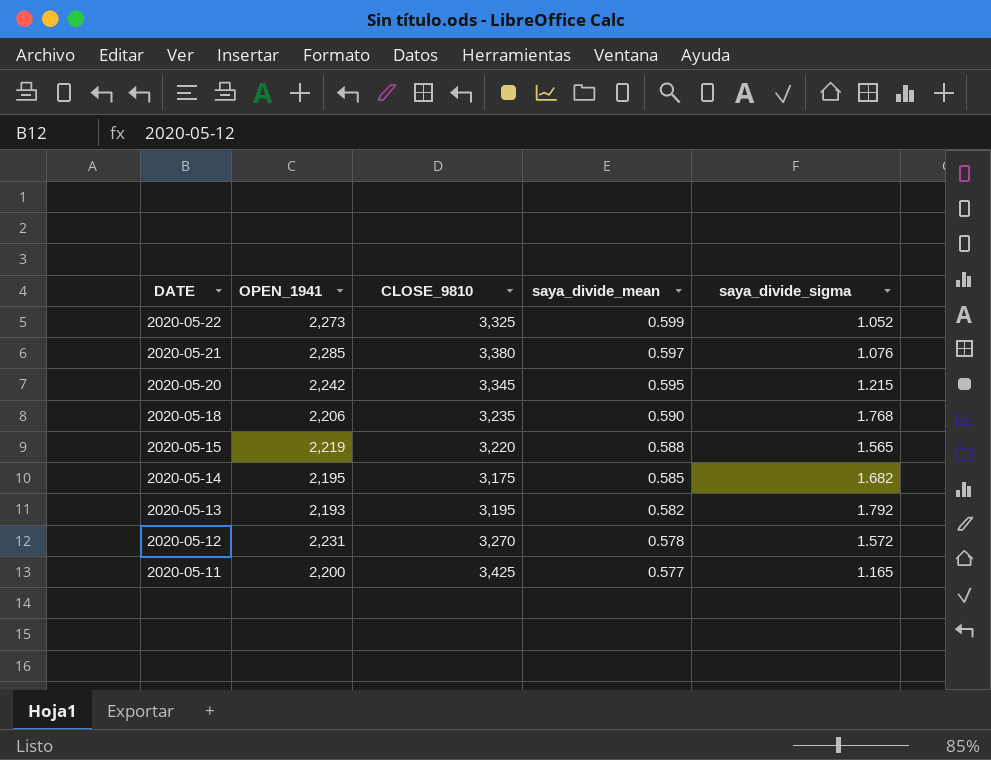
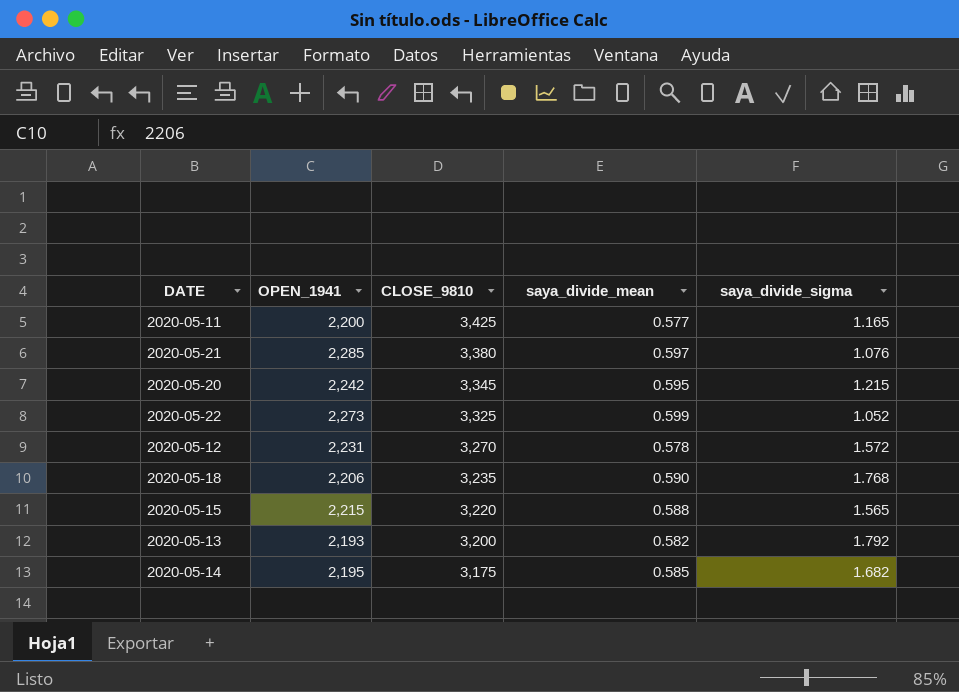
row order: DATE descending -> CLOSE_9810 descending
2020-05-15 | OPEN_1941: 2,219 -> 2,215
2020-05-13 | CLOSE_9810: 3,195 -> 3,200

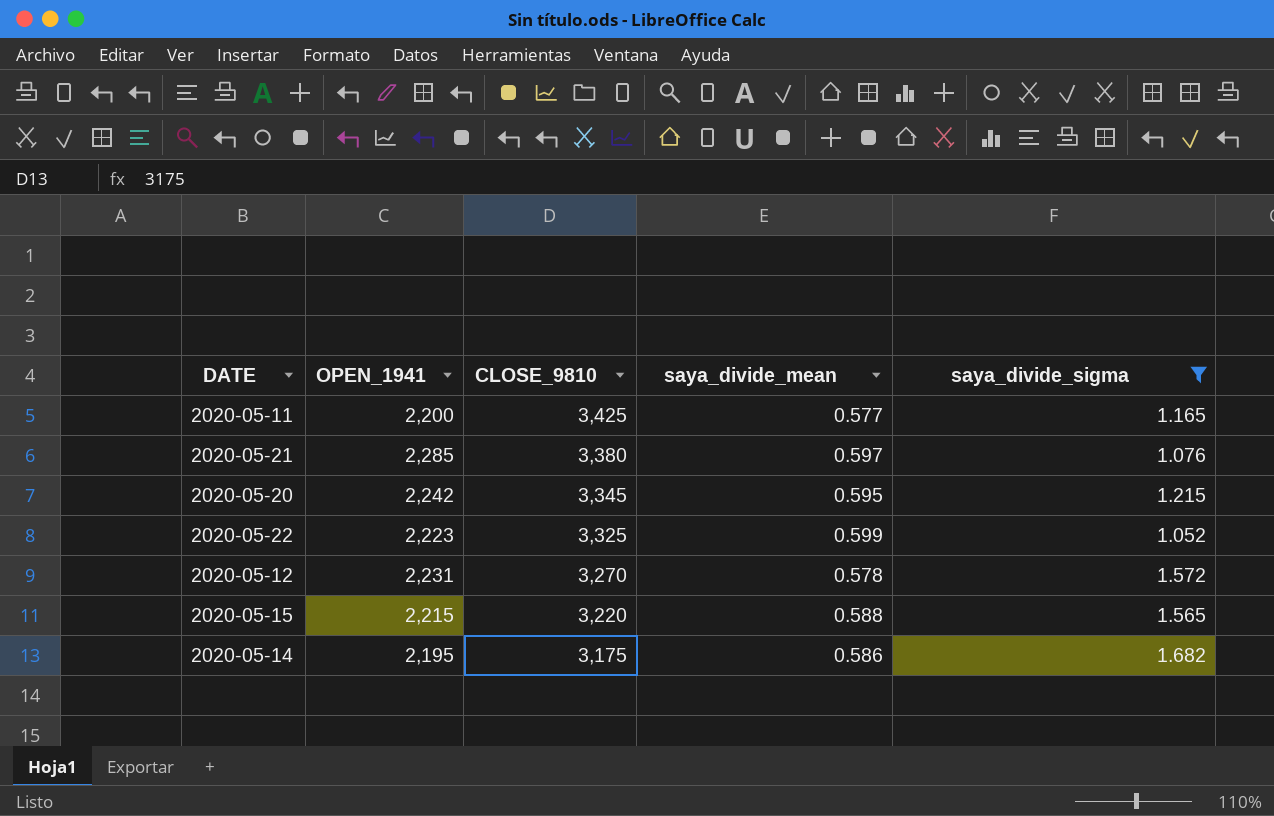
filter: none -> saya_divide_sigma <= 1.682
2020-05-22 | OPEN_1941: 2,273 -> 2,223
2020-05-14 | saya_divide_mean: 0.585 -> 0.586

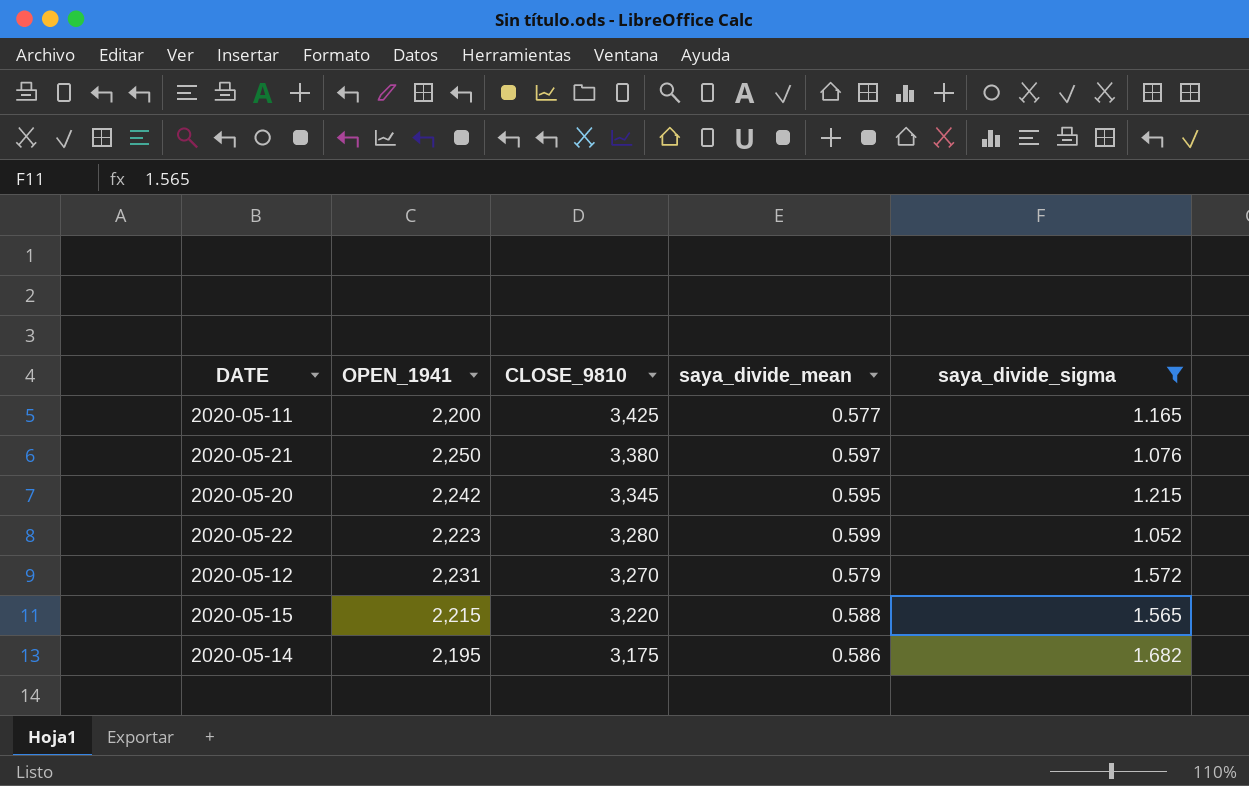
2020-05-21 | OPEN_1941: 2,285 -> 2,250
2020-05-22 | CLOSE_9810: 3,325 -> 3,280
2020-05-12 | saya_divide_mean: 0.578 -> 0.579

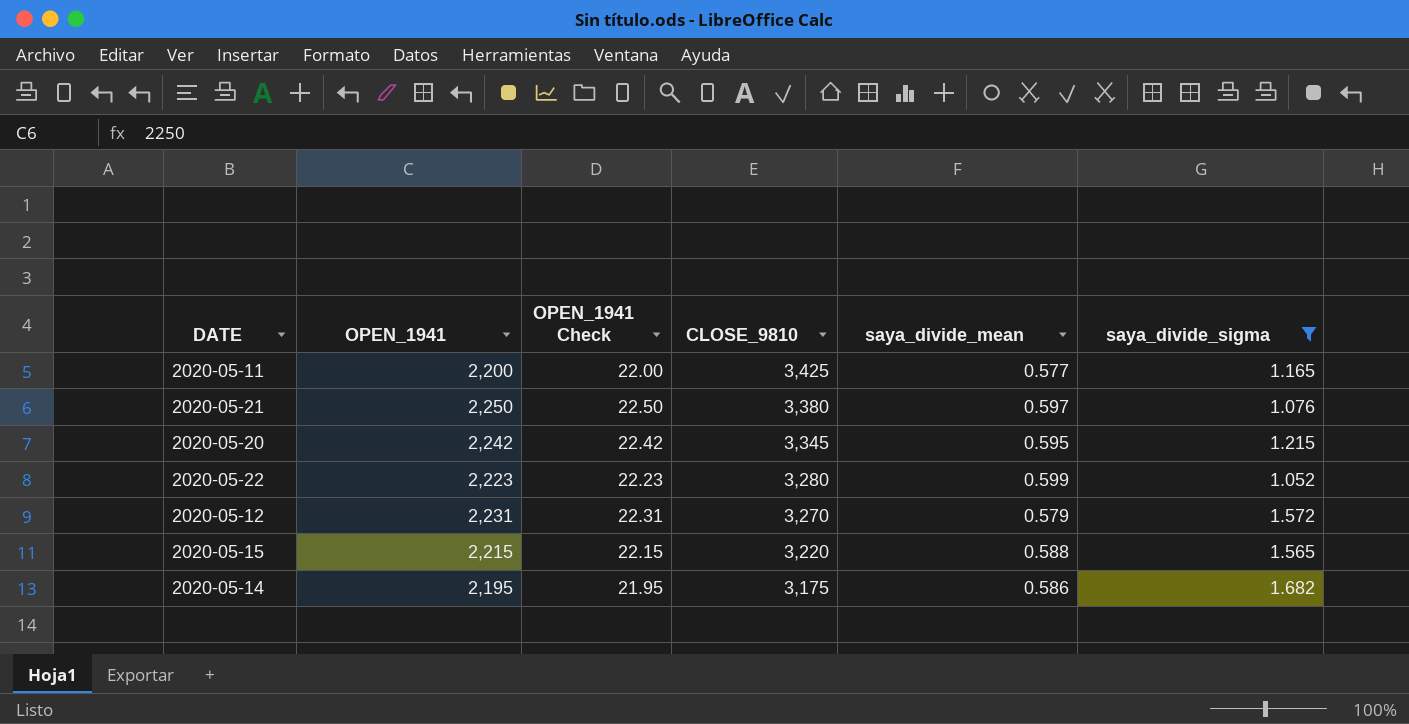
column OPEN_1941 Check | formula: none -> [OPEN_1941] * 0.01

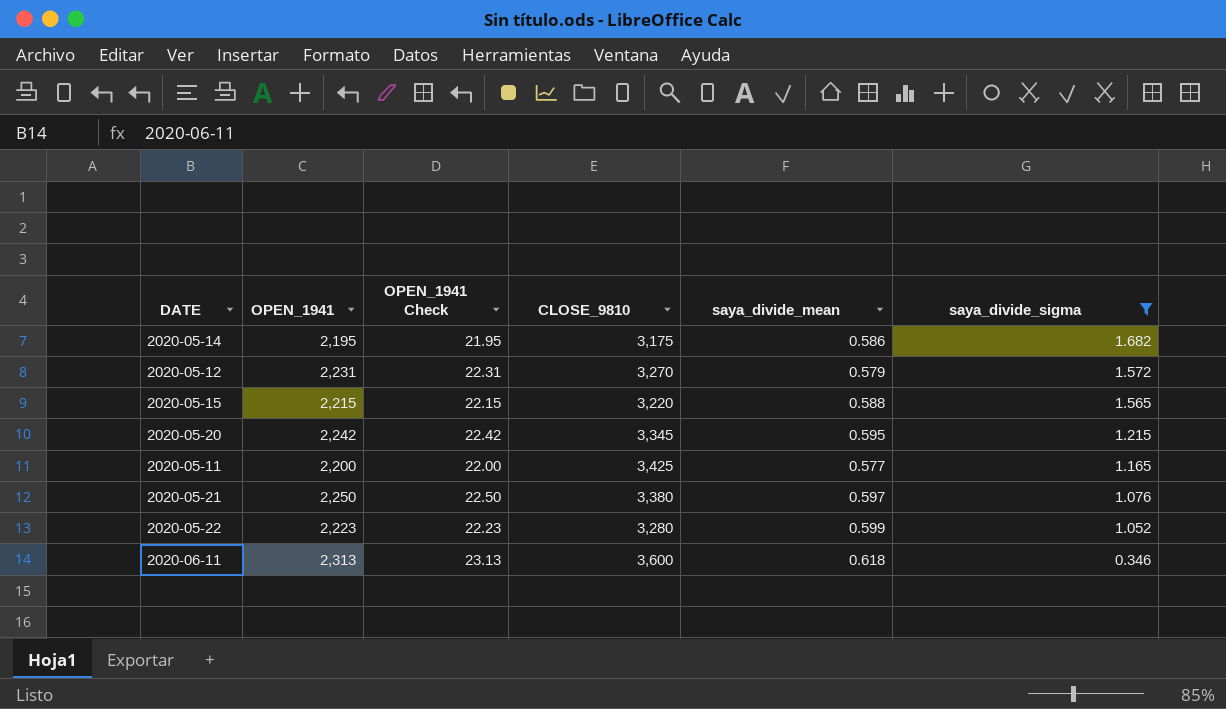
row order: CLOSE_9810 descending -> saya_divide_sigma descending
row 2020-06-11: none -> 2,313 | 23.13 | 3,600 | 0.618 | 0.346

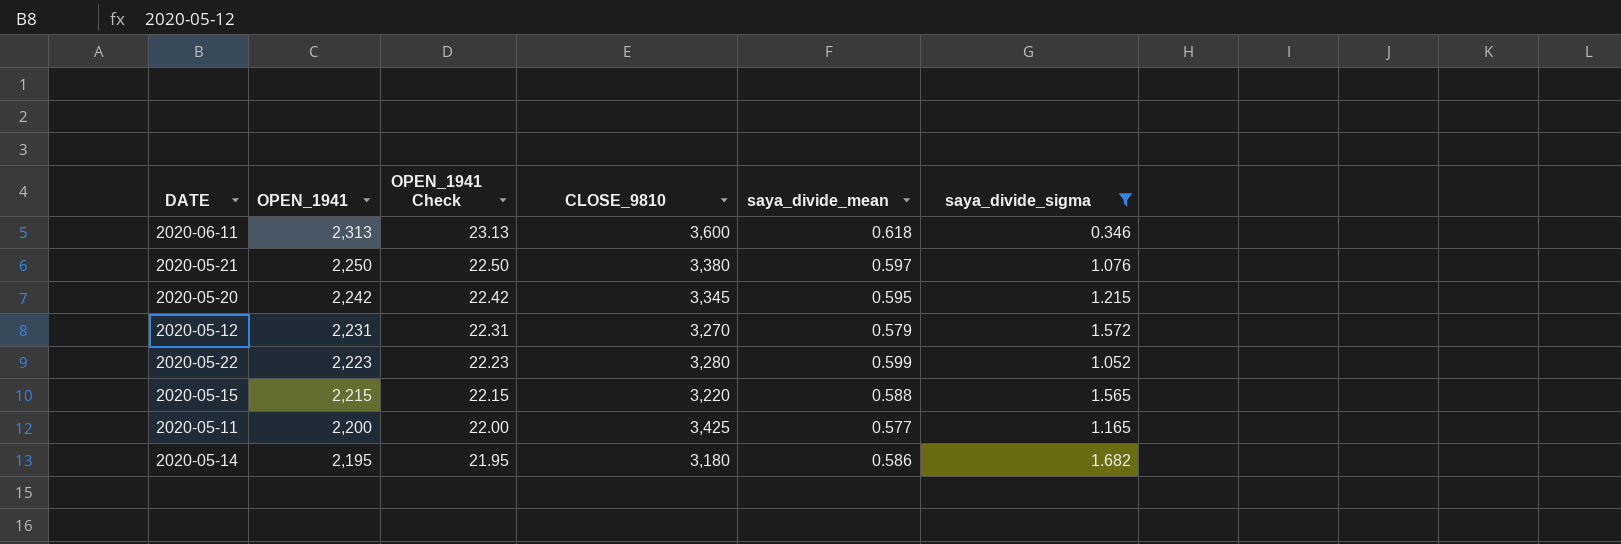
row order: saya_divide_sigma descending -> OPEN_1941 descending
2020-05-14 | CLOSE_9810: 3,175 -> 3,180

